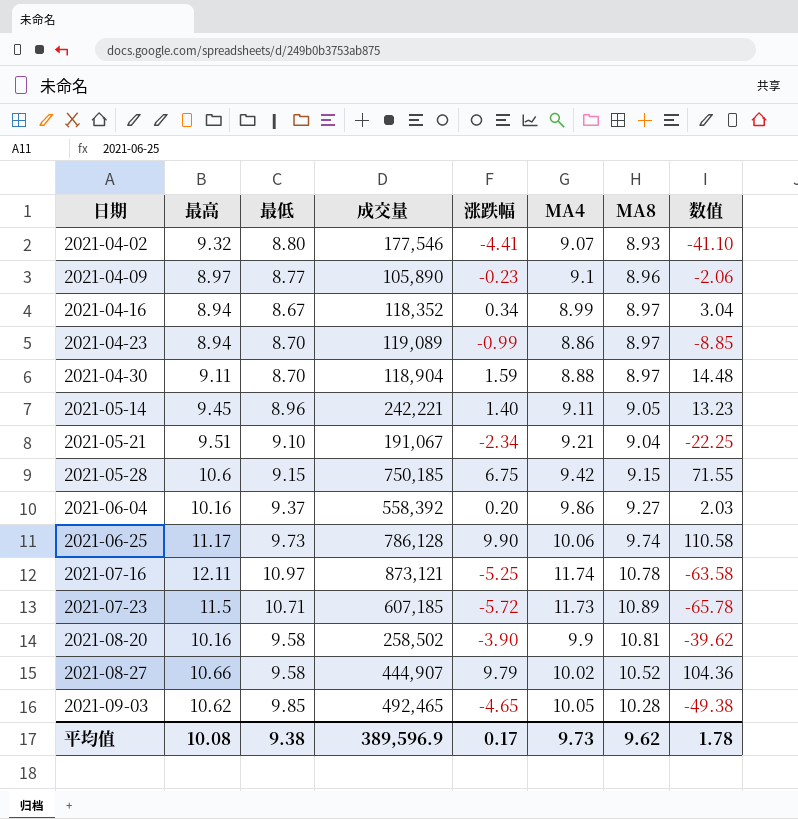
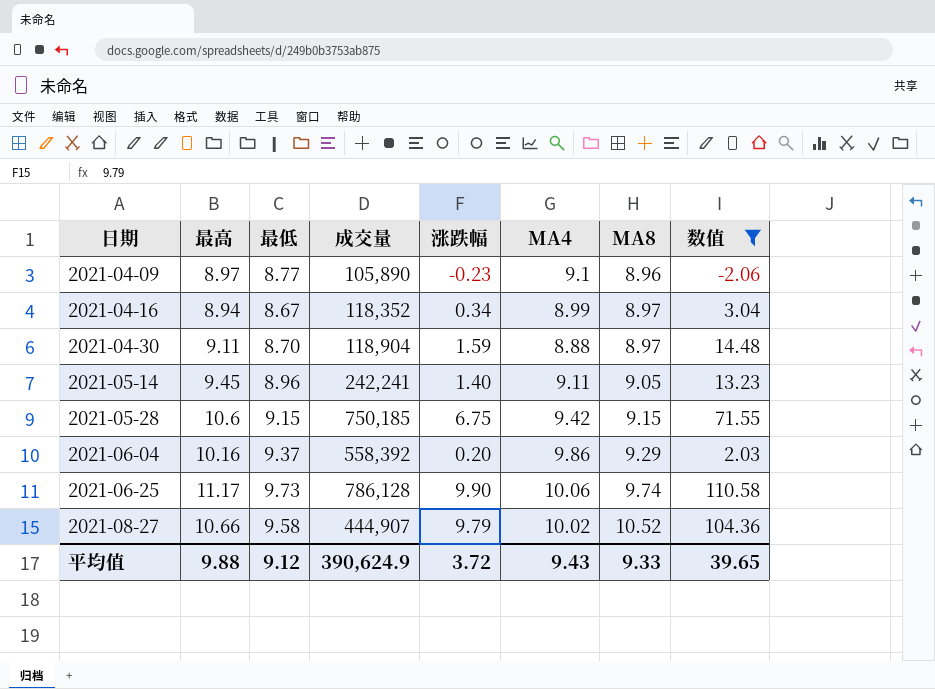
filter: none -> 数值 >= -2.06
2021-05-14 | 成交量: 242,221 -> 242,241
2021-06-04 | MA8: 9.27 -> 9.29
平均值 | 最高: 10.08 -> 9.88
平均值 | 最低: 9.38 -> 9.12
平均值 | 成交量: 389,596.9 -> 390,624.9
平均值 | 涨跌幅: 0.17 -> 3.72
平均值 | MA4: 9.73 -> 9.43
平均值 | MA8: 9.62 -> 9.33
平均值 | 数值: 1.78 -> 39.65

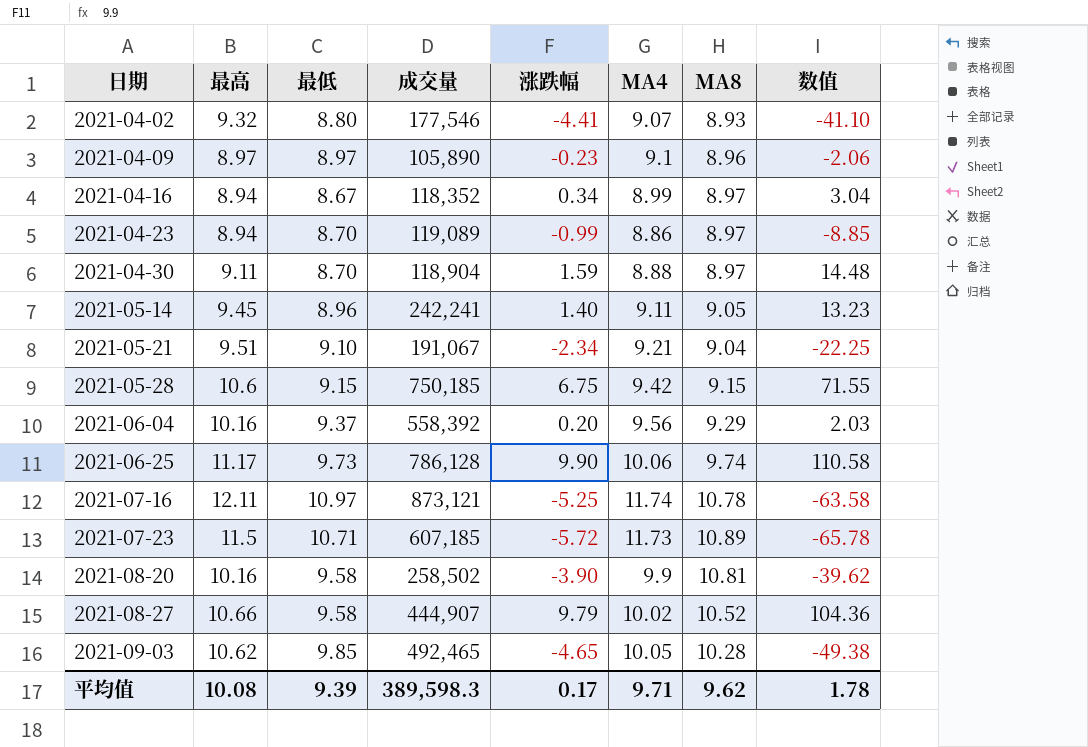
filter: 数值 >= -2.06 -> none
2021-04-09 | 最低: 8.77 -> 8.97
2021-06-04 | MA4: 9.86 -> 9.56
平均值 | 最高: 9.88 -> 10.08
平均值 | 最低: 9.12 -> 9.39
平均值 | 成交量: 390,624.9 -> 389,598.3
平均值 | 涨跌幅: 3.72 -> 0.17
平均值 | MA4: 9.43 -> 9.71
平均值 | MA8: 9.33 -> 9.62
平均值 | 数值: 39.65 -> 1.78

